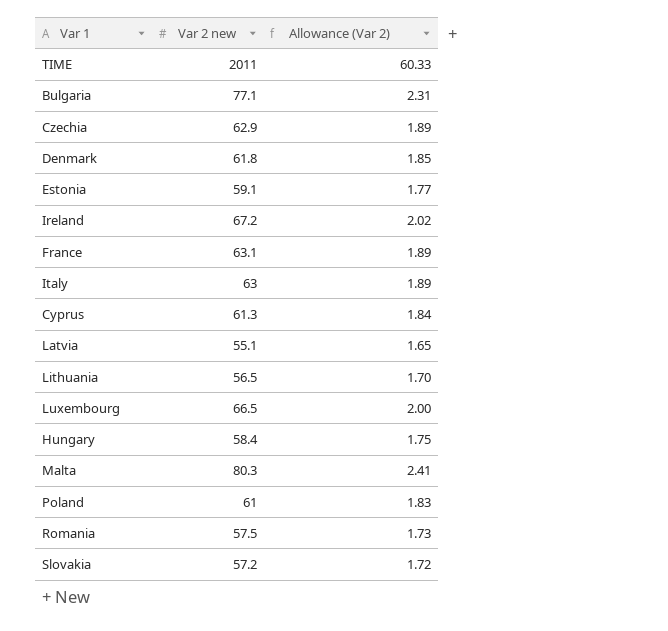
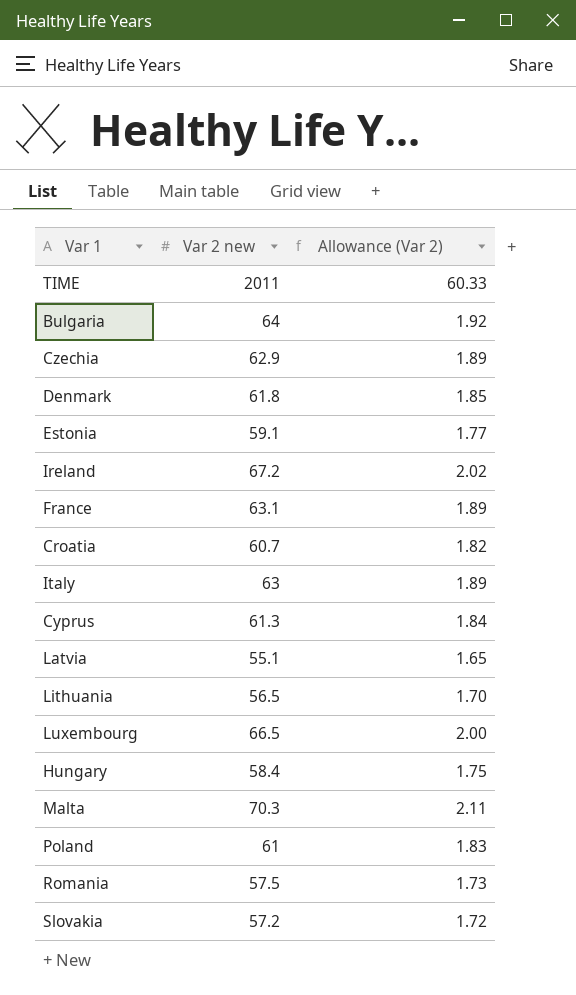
Bulgaria | Var 2 new: 77.1 -> 64
Bulgaria | Allowance (Var 2): 2.31 -> 1.92
row Croatia: none -> 60.7 | 1.82
Malta | Var 2 new: 80.3 -> 70.3
Malta | Allowance (Var 2): 2.41 -> 2.11

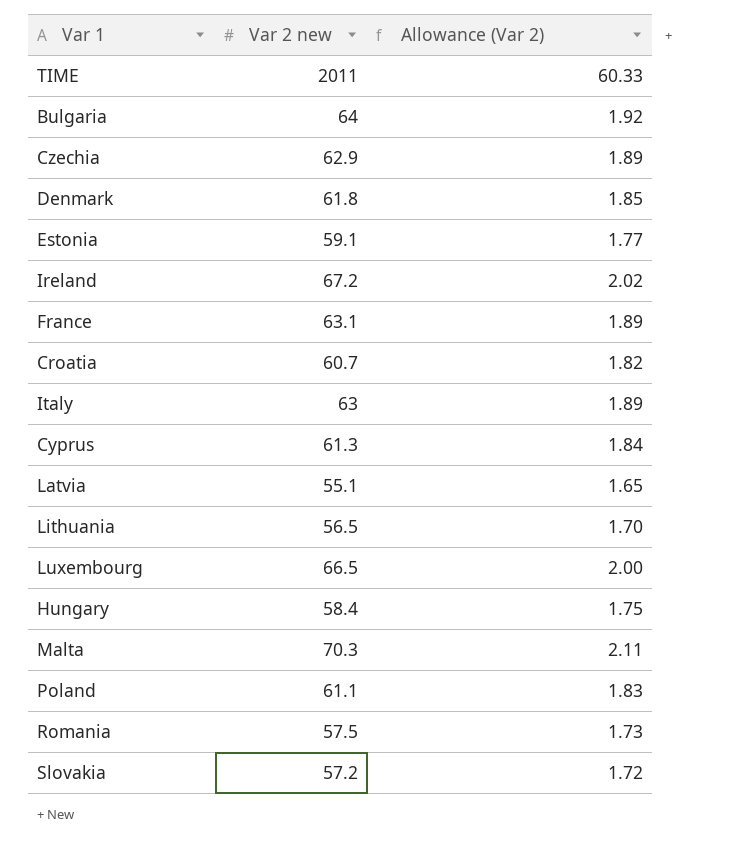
Poland | Var 2 new: 61 -> 61.1

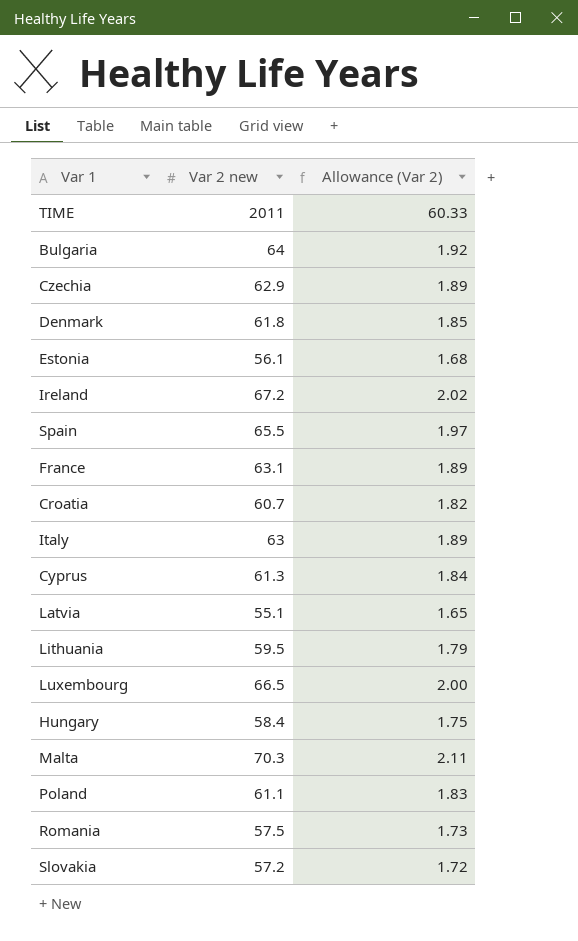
Estonia | Var 2 new: 59.1 -> 56.1
Estonia | Allowance (Var 2): 1.77 -> 1.68
row Spain: none -> 65.5 | 1.97
Lithuania | Var 2 new: 56.5 -> 59.5
Lithuania | Allowance (Var 2): 1.70 -> 1.79

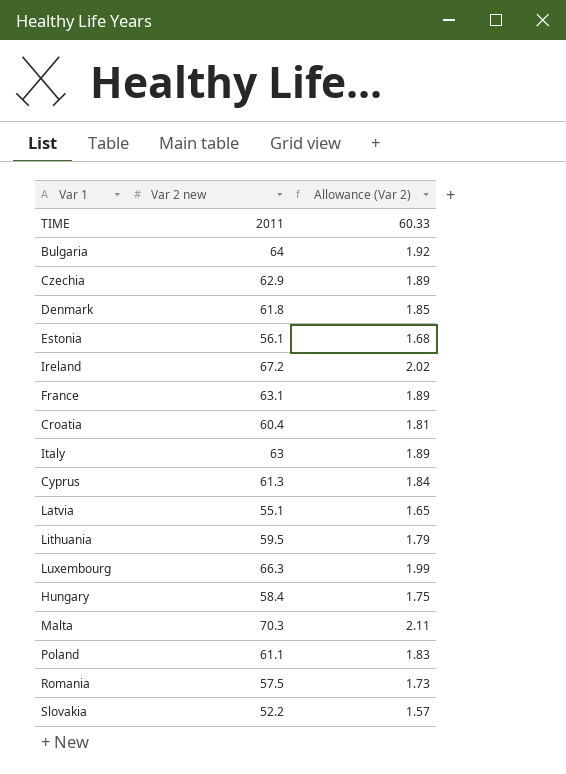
row Spain: 65.5 | 1.97 -> none
Croatia | Var 2 new: 60.7 -> 60.4
Croatia | Allowance (Var 2): 1.82 -> 1.81
Luxembourg | Var 2 new: 66.5 -> 66.3
Luxembourg | Allowance (Var 2): 2.00 -> 1.99
Slovakia | Var 2 new: 57.2 -> 52.2
Slovakia | Allowance (Var 2): 1.72 -> 1.57

